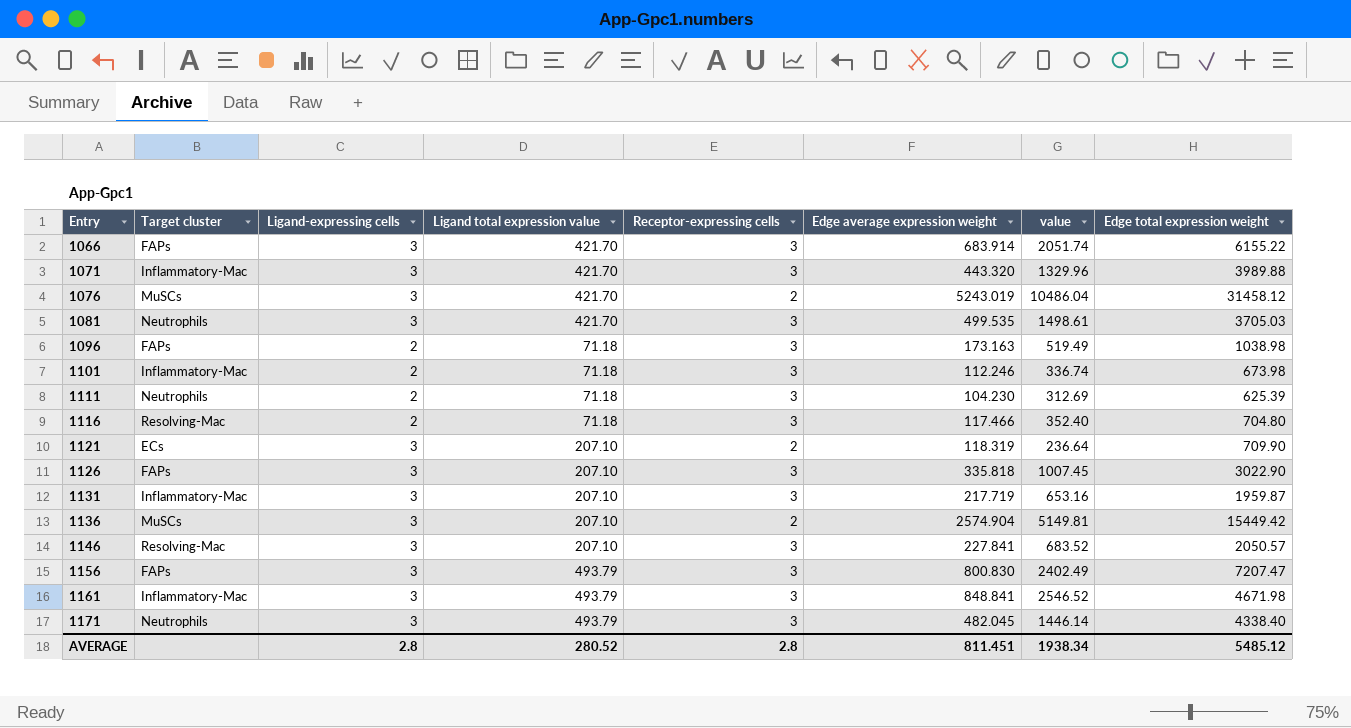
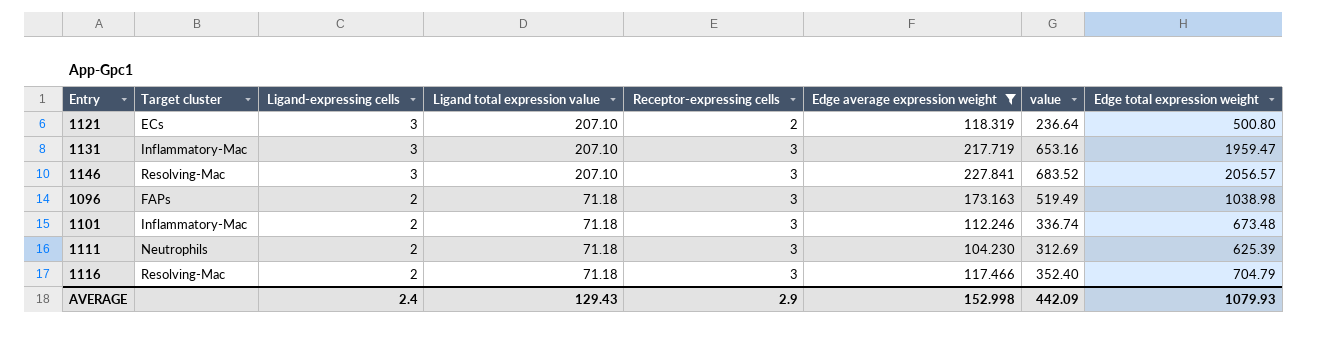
filter: none -> Edge average expression weight <= 227.841
row order: Entry ascending -> Ligand-expressing cells descending
1121 | Edge total expression weight: 709.90 -> 500.80
1131 | Edge total expression weight: 1959.87 -> 1959.47
1146 | Edge total expression weight: 2050.57 -> 2056.57
1101 | Edge total expression weight: 673.98 -> 673.48
1116 | Edge total expression weight: 704.80 -> 704.79
AVERAGE | Ligand-expressing cells: 2.8 -> 2.4
AVERAGE | Ligand total expression value: 280.52 -> 129.43
AVERAGE | Receptor-expressing cells: 2.8 -> 2.9
AVERAGE | Edge average expression weight: 811.451 -> 152.998
AVERAGE | value: 1938.34 -> 442.09
AVERAGE | Edge total expression weight: 5485.12 -> 1079.93

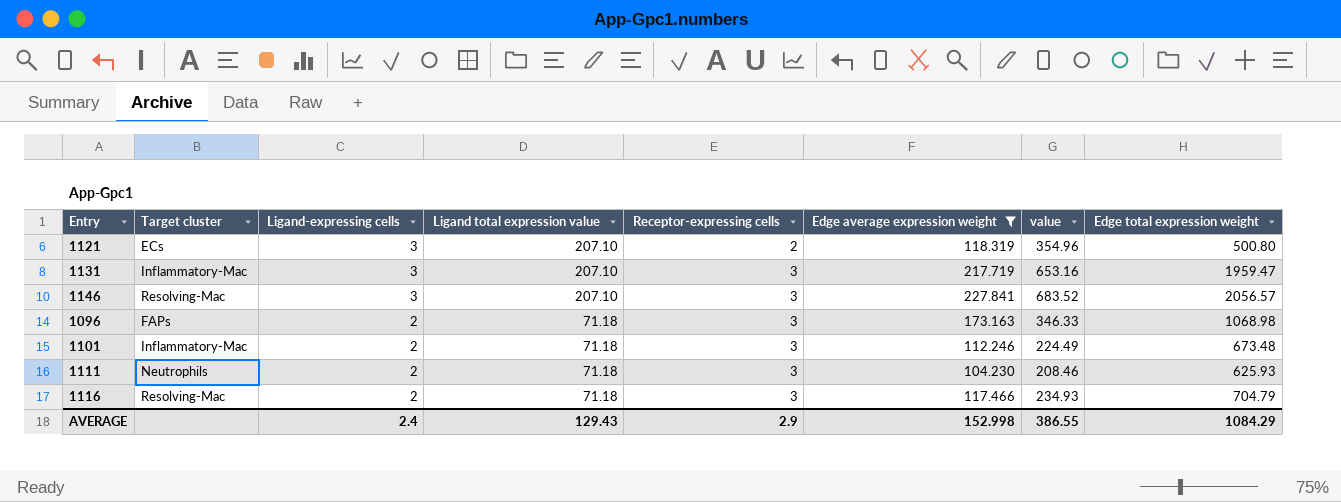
column value | formula: [Receptor-expressing cells] * [Edge average expression weight] -> [Ligand-expressing cells] * [Edge average expression weight]
1096 | Edge total expression weight: 1038.98 -> 1068.98
1111 | Edge total expression weight: 625.39 -> 625.93
AVERAGE | value: 442.09 -> 386.55
AVERAGE | Edge total expression weight: 1079.93 -> 1084.29

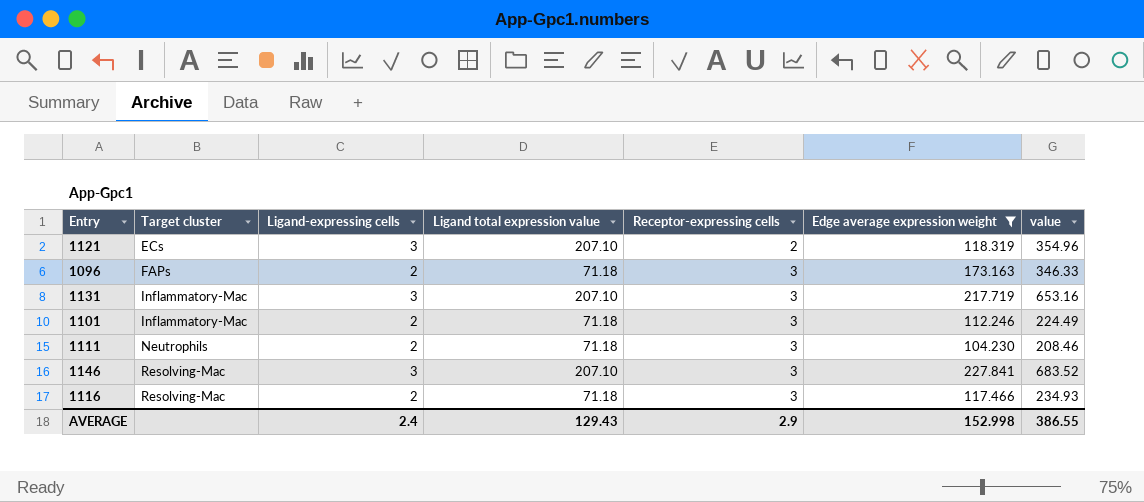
row order: Ligand-expressing cells descending -> Target cluster ascending
column Edge total expression weight | position: 8 -> none

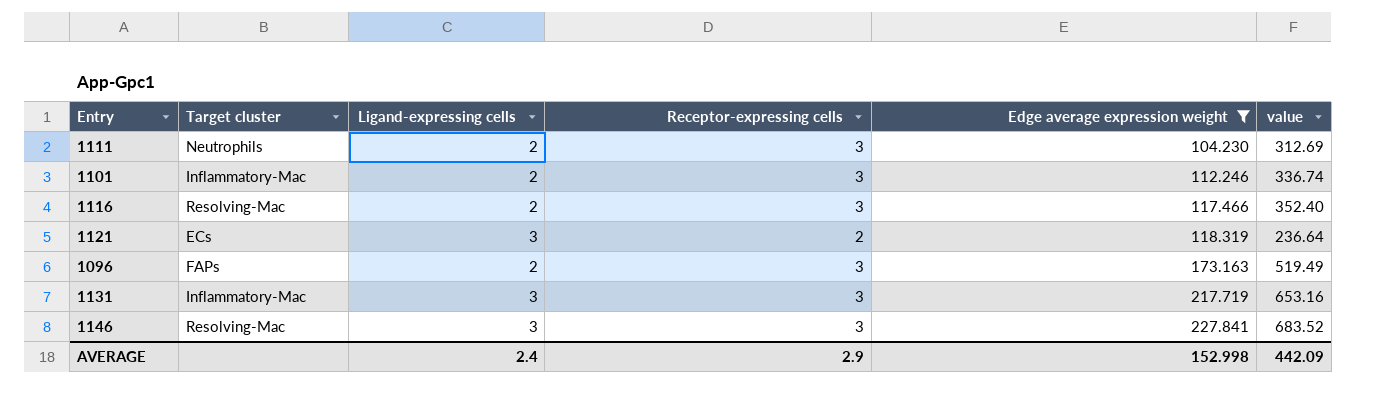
row order: Target cluster ascending -> Edge average expression weight ascending
column Ligand total expression value | position: 4 -> none
column value | formula: [Ligand-expressing cells] * [Edge average expression weight] -> [Receptor-expressing cells] * [Edge average expression weight]
AVERAGE | value: 386.55 -> 442.09

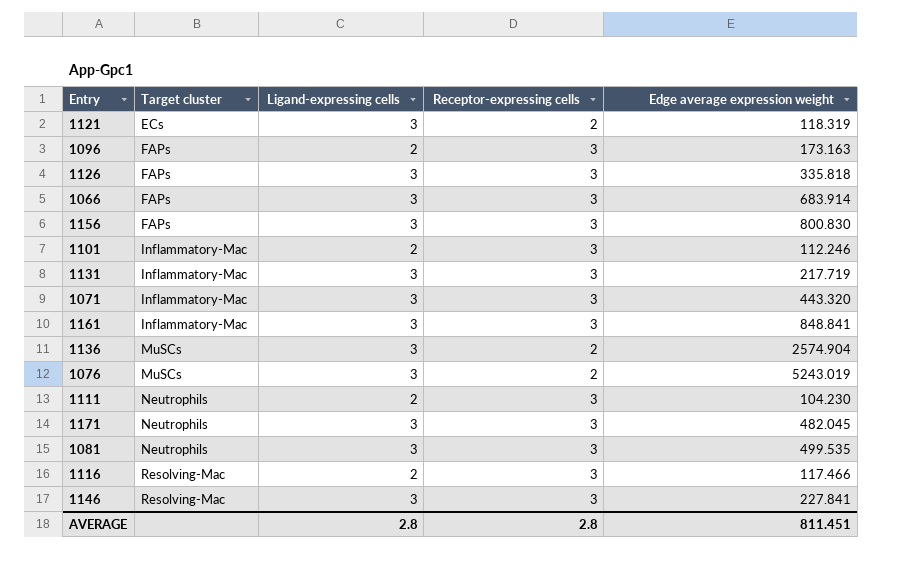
filter: Edge average expression weight <= 227.841 -> none
row order: Edge average expression weight ascending -> Target cluster ascending
column value | formula: [Receptor-expressing cells] * [Edge average expression weight] -> none
AVERAGE | Ligand-expressing cells: 2.4 -> 2.8
AVERAGE | Receptor-expressing cells: 2.9 -> 2.8
AVERAGE | Edge average expression weight: 152.998 -> 811.451

